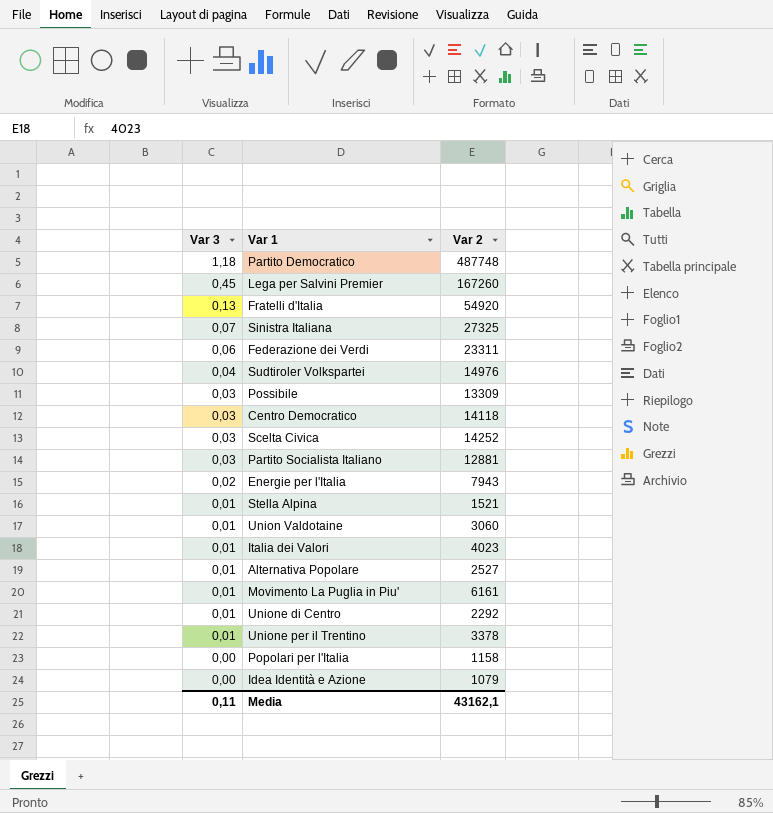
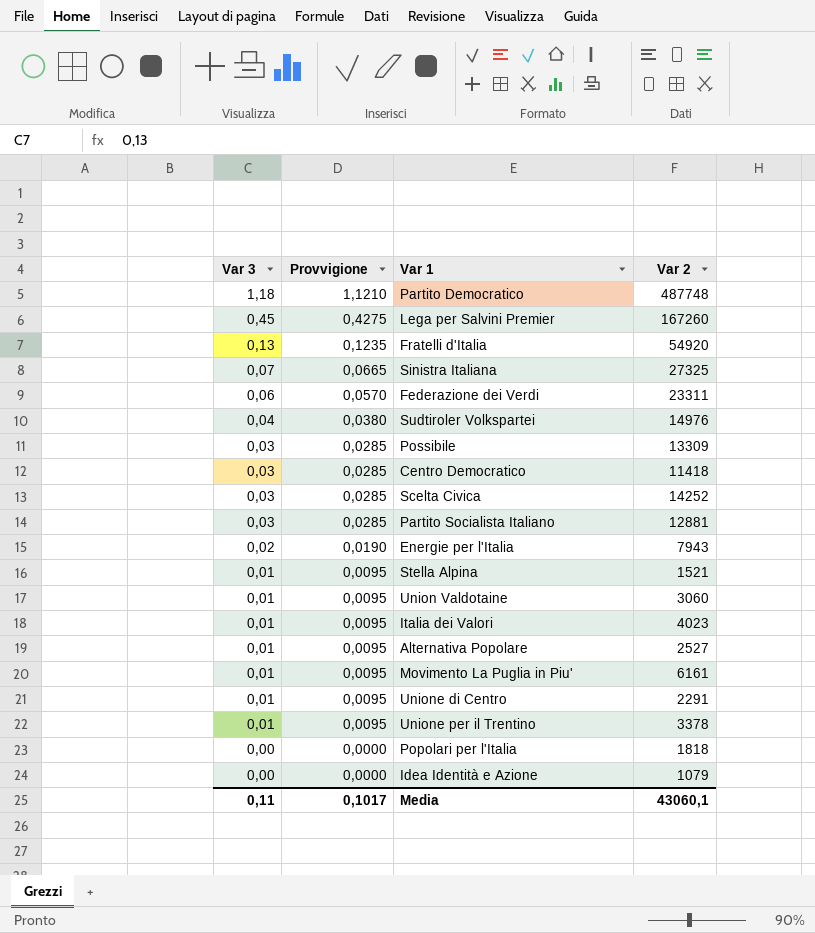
column Provvigione | formula: none -> [Var 3] * 0,95
Centro Democratico | Var 2: 14118 -> 11418
Unione di Centro | Var 2: 2292 -> 2291
Popolari per l'Italia | Var 2: 1158 -> 1818
Media | Var 2: 43162,1 -> 43060,1

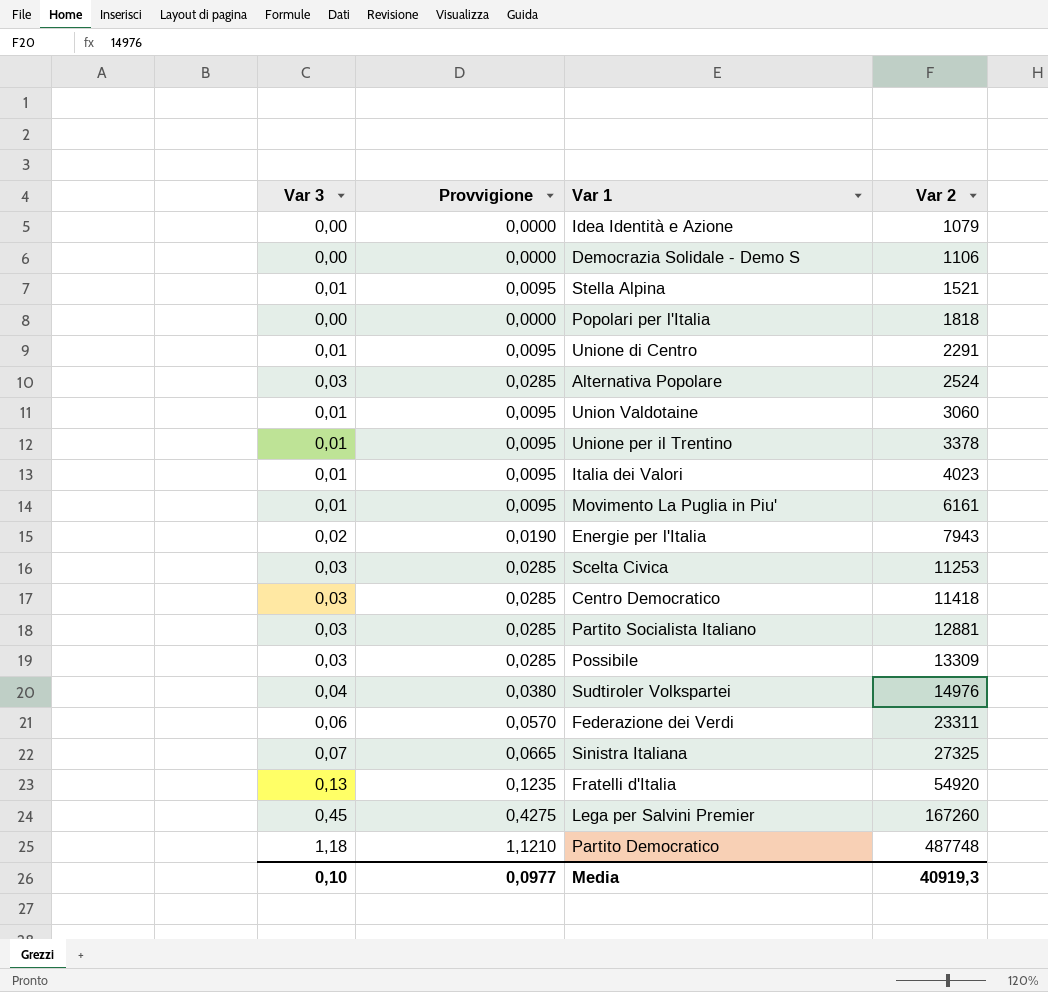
row order: Var 3 descending -> Var 2 ascending
row Democrazia Solidale - Demo S: none -> 0,00 | 0,0000 | 1106
Alternativa Popolare | Var 3: 0,01 -> 0,03
Alternativa Popolare | Provvigione: 0,0095 -> 0,0285
Alternativa Popolare | Var 2: 2527 -> 2524
Scelta Civica | Var 2: 14252 -> 11253
Media | Var 3: 0,11 -> 0,10
Media | Provvigione: 0,1017 -> 0,0977
Media | Var 2: 43060,1 -> 40919,3

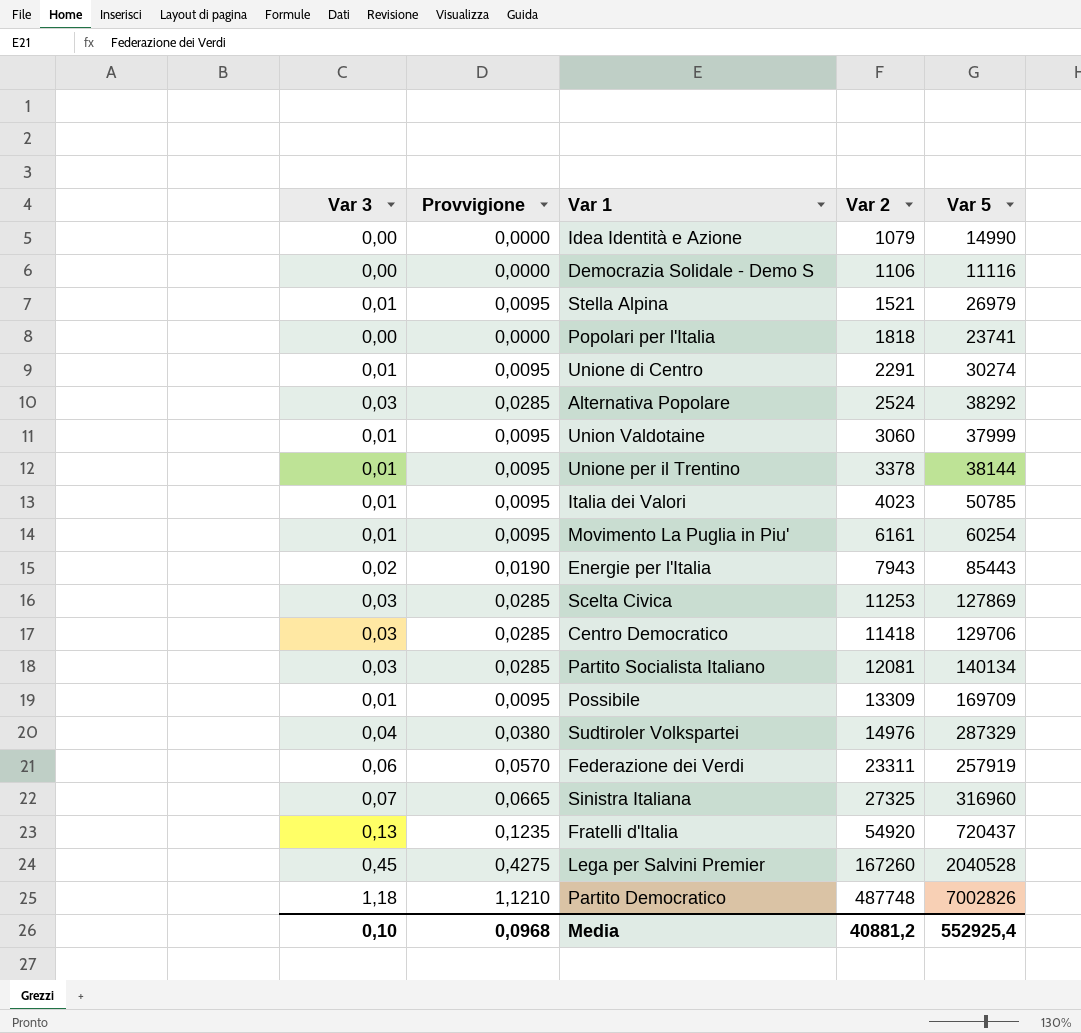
column Var 5 | position: none -> 5
Partito Socialista Italiano | Var 2: 12881 -> 12081
Possibile | Var 3: 0,03 -> 0,01
Possibile | Provvigione: 0,0285 -> 0,0095
Media | Provvigione: 0,0977 -> 0,0968
Media | Var 2: 40919,3 -> 40881,2

